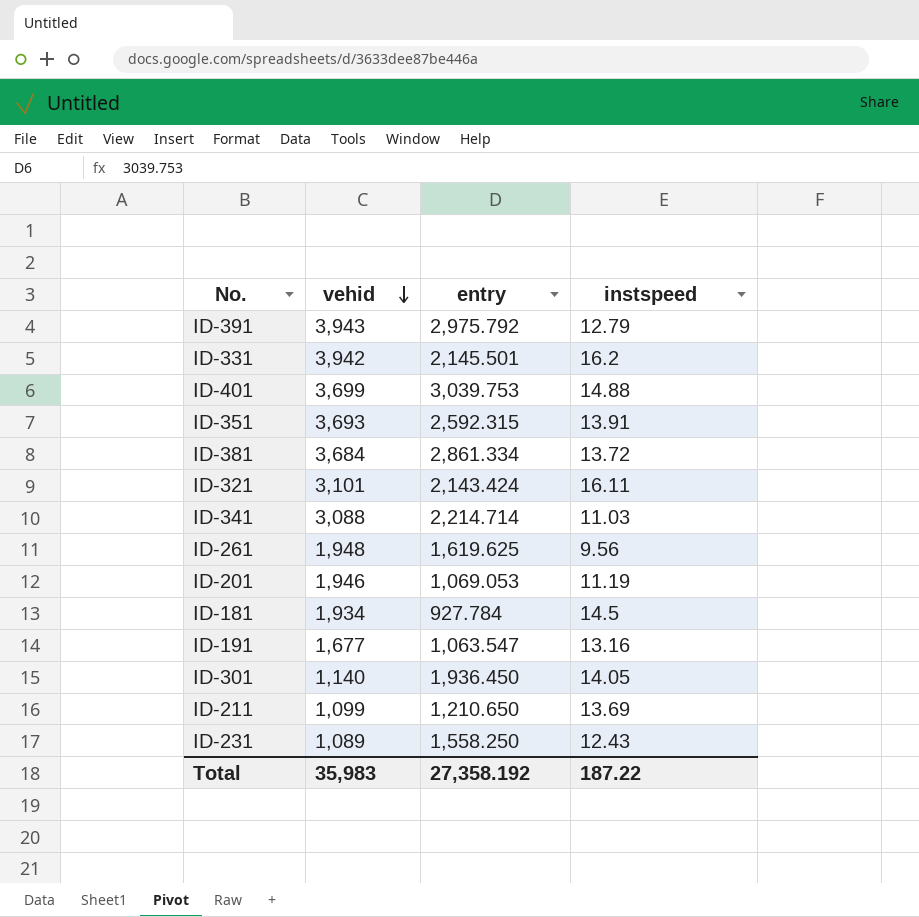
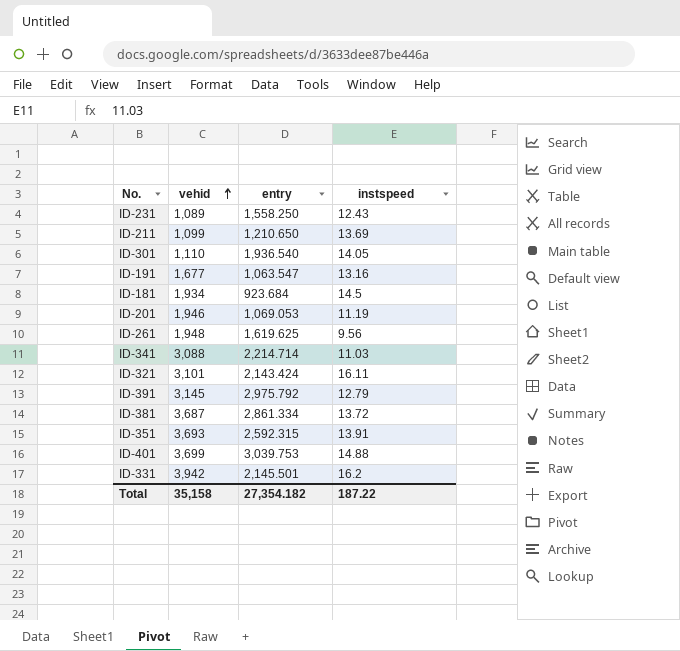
row order: vehid descending -> vehid ascending
ID-301 | vehid: 1,140 -> 1,110
ID-301 | entry: 1,936.450 -> 1,936.540
ID-181 | entry: 927.784 -> 923.684
ID-391 | vehid: 3,943 -> 3,145
ID-381 | vehid: 3,684 -> 3,687
Total | vehid: 35,983 -> 35,158
Total | entry: 27,358.192 -> 27,354.182

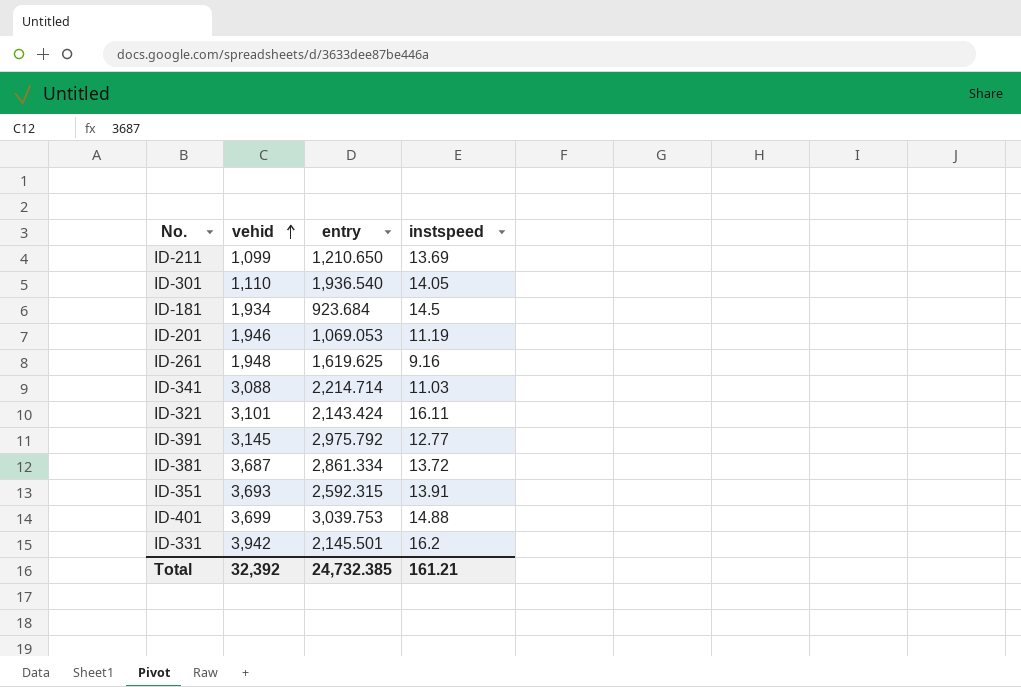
row ID-231: 1,089 | 1,558.250 | 12.43 -> none
row ID-191: 1,677 | 1,063.547 | 13.16 -> none
ID-261 | instspeed: 9.56 -> 9.16
ID-391 | instspeed: 12.79 -> 12.77
Total | vehid: 35,158 -> 32,392
Total | entry: 27,354.182 -> 24,732.385
Total | instspeed: 187.22 -> 161.21

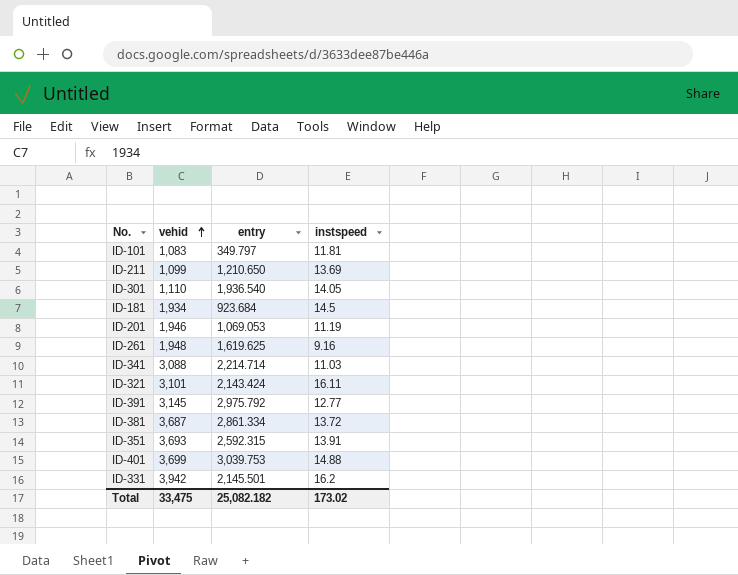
row ID-101: none -> 1,083 | 349.797 | 11.81
Total | vehid: 32,392 -> 33,475
Total | entry: 24,732.385 -> 25,082.182
Total | instspeed: 161.21 -> 173.02

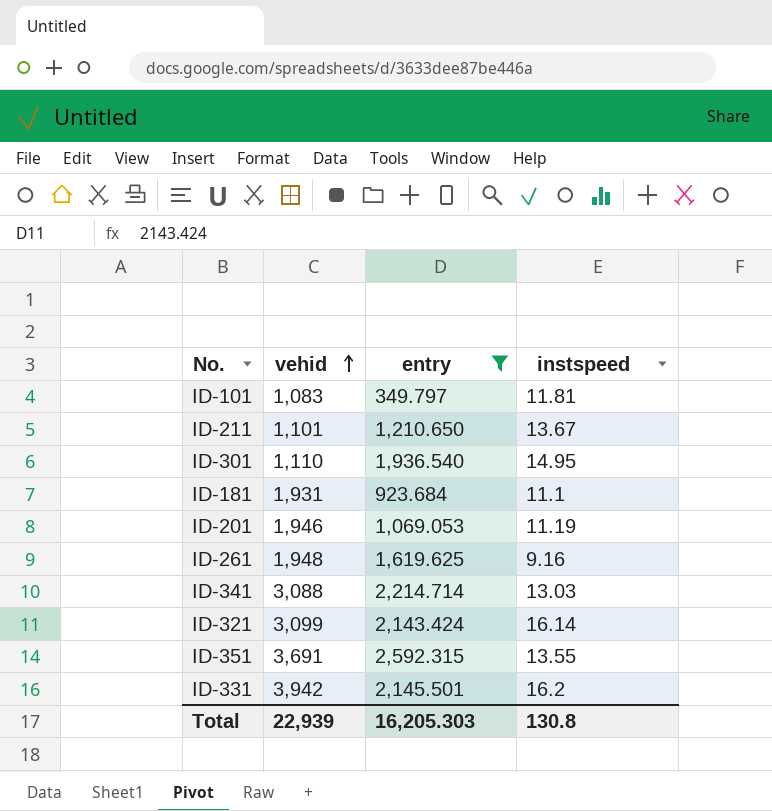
filter: none -> entry <= 2,592.315
ID-211 | vehid: 1,099 -> 1,101
ID-211 | instspeed: 13.69 -> 13.67
ID-301 | instspeed: 14.05 -> 14.95
ID-181 | vehid: 1,934 -> 1,931
ID-181 | instspeed: 14.5 -> 11.1
ID-341 | instspeed: 11.03 -> 13.03
ID-321 | vehid: 3,101 -> 3,099
ID-321 | instspeed: 16.11 -> 16.14
ID-351 | vehid: 3,693 -> 3,691
ID-351 | instspeed: 13.91 -> 13.55
Total | vehid: 33,475 -> 22,939
Total | entry: 25,082.182 -> 16,205.303
Total | instspeed: 173.02 -> 130.8

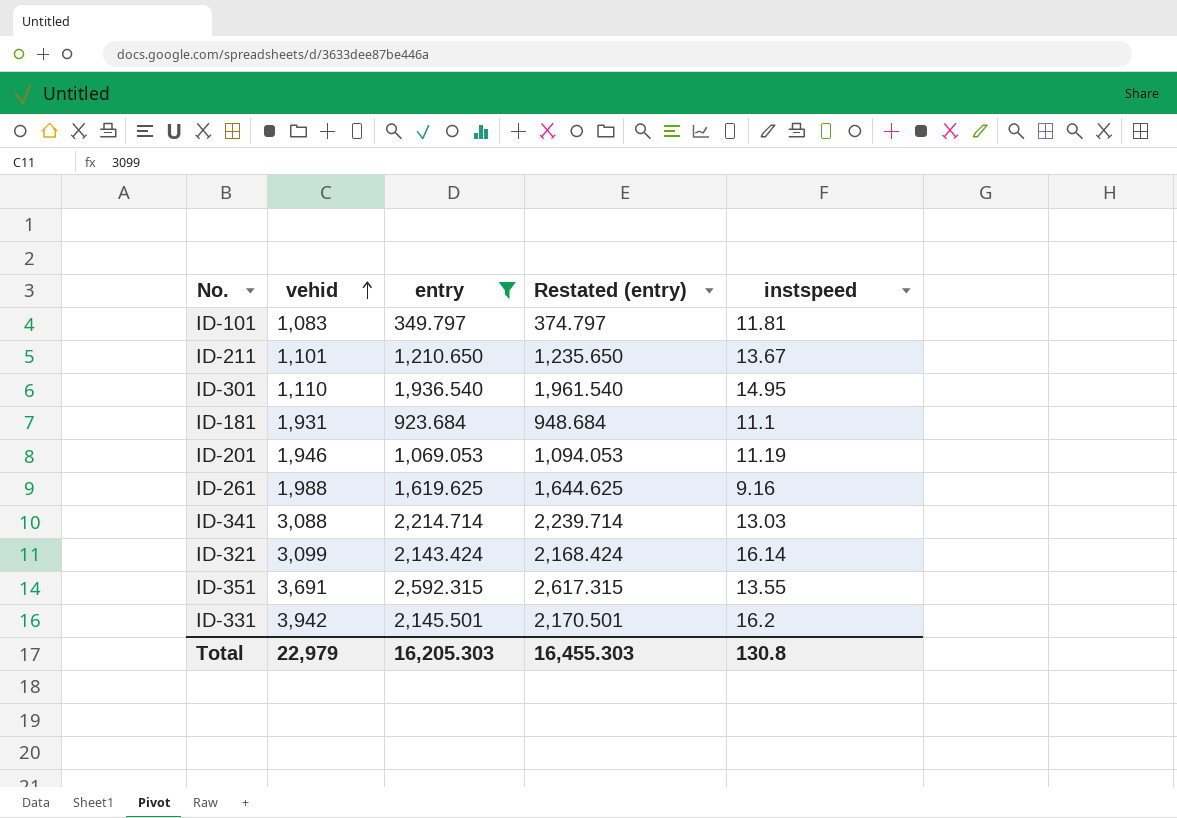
column Restated (entry) | formula: none -> [entry] + 25
ID-261 | vehid: 1,948 -> 1,988
Total | vehid: 22,939 -> 22,979

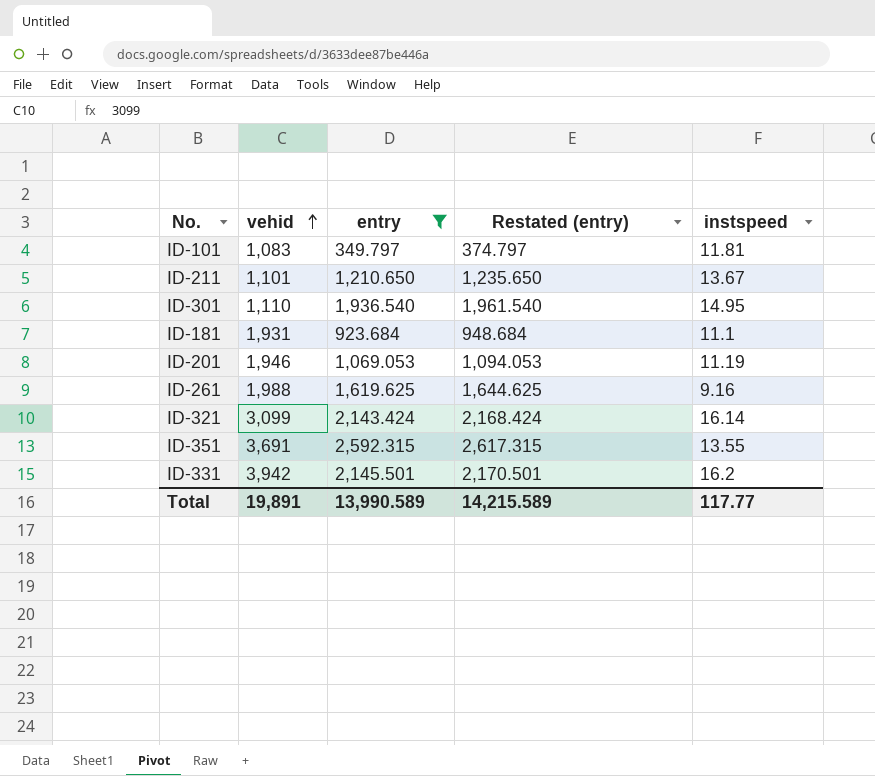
row ID-341: 3,088 | 2,214.714 | 2,239.714 | 13.03 -> none
Total | vehid: 22,979 -> 19,891
Total | entry: 16,205.303 -> 13,990.589
Total | Restated (entry): 16,455.303 -> 14,215.589
Total | instspeed: 130.8 -> 117.77

